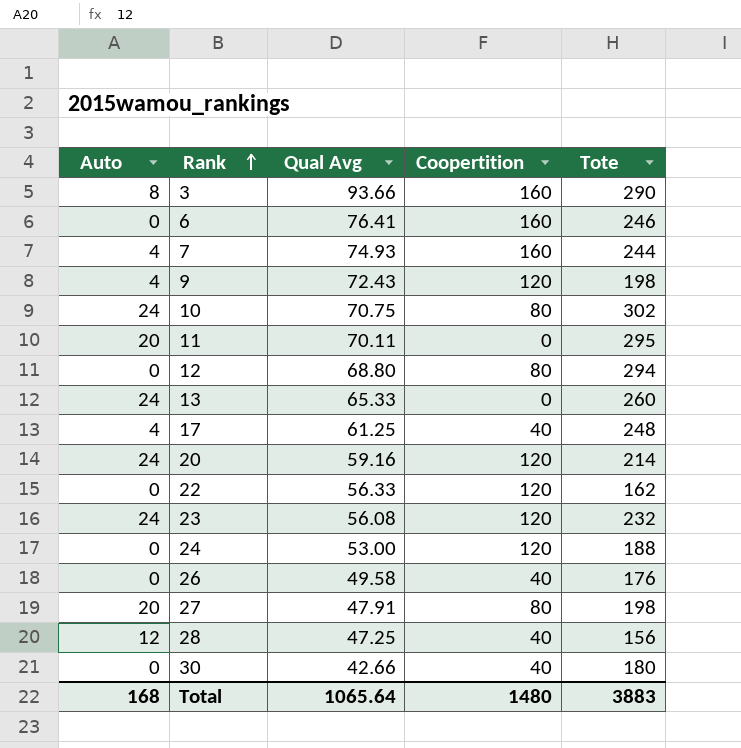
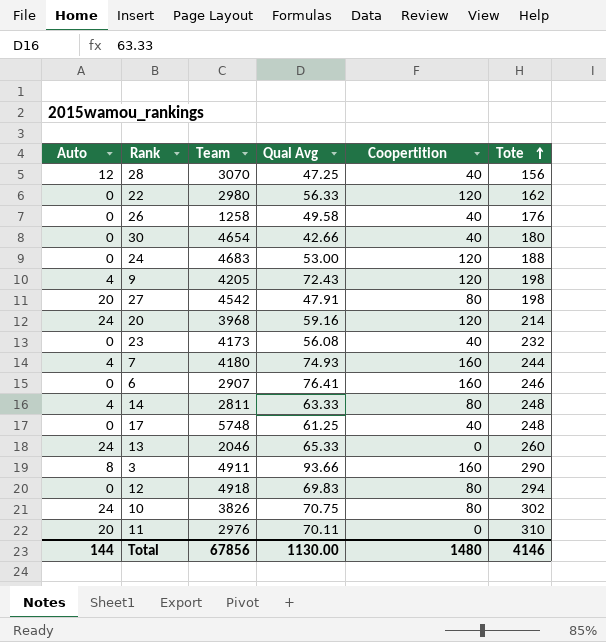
row order: Rank ascending -> Tote ascending
column Team | position: none -> 3
23 | Auto: 24 -> 0
23 | Coopertition: 120 -> 40
row 14: none -> 4 | 2811 | 63.33 | 80 | 248
17 | Auto: 4 -> 0
12 | Qual Avg: 68.80 -> 69.83
11 | Tote: 295 -> 310
Total | Auto: 168 -> 144
Total | Qual Avg: 1065.64 -> 1130.00
Total | Tote: 3883 -> 4146

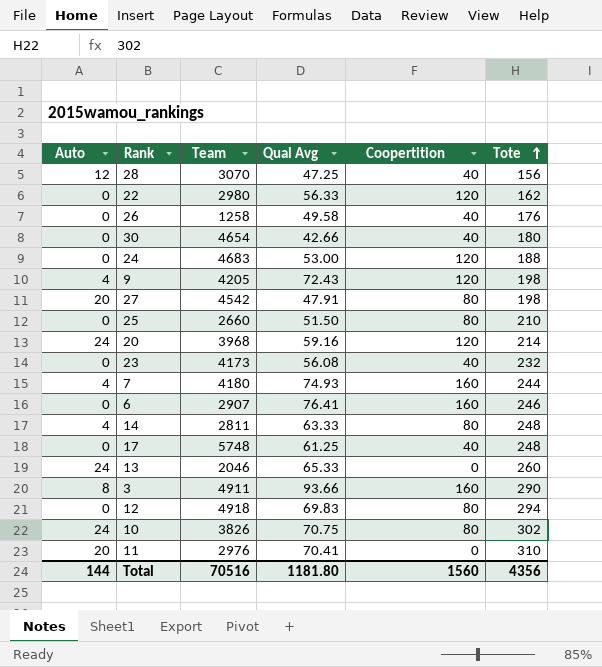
row 25: none -> 0 | 2660 | 51.50 | 80 | 210
11 | Qual Avg: 70.11 -> 70.41
Total | Team: 67856 -> 70516
Total | Qual Avg: 1130.00 -> 1181.80
Total | Coopertition: 1480 -> 1560
Total | Tote: 4146 -> 4356

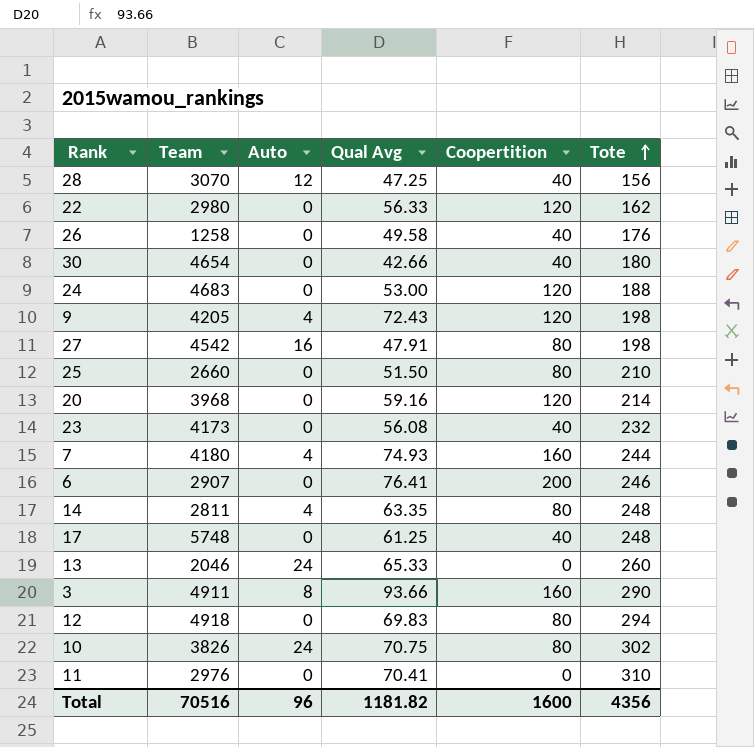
column Auto | position: 1 -> 3
27 | Auto: 20 -> 16
20 | Auto: 24 -> 0
6 | Coopertition: 160 -> 200
14 | Qual Avg: 63.33 -> 63.35
11 | Auto: 20 -> 0
Total | Auto: 144 -> 96
Total | Qual Avg: 1181.80 -> 1181.82
Total | Coopertition: 1560 -> 1600

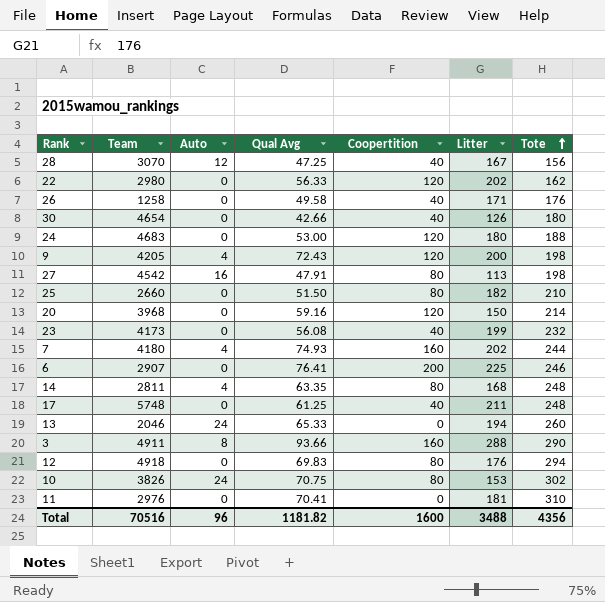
column Litter | position: none -> 6

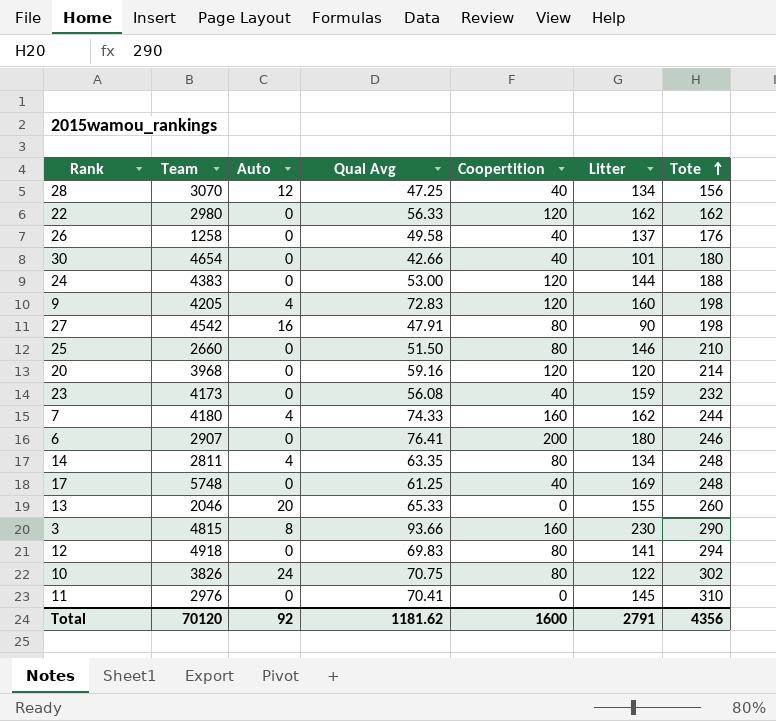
28 | Litter: 167 -> 134
22 | Litter: 202 -> 162
26 | Litter: 171 -> 137
30 | Litter: 126 -> 101
24 | Team: 4683 -> 4383
24 | Litter: 180 -> 144
9 | Qual Avg: 72.43 -> 72.83
9 | Litter: 200 -> 160
27 | Litter: 113 -> 90
25 | Litter: 182 -> 146
20 | Litter: 150 -> 120
23 | Litter: 199 -> 159
7 | Qual Avg: 74.93 -> 74.33
7 | Litter: 202 -> 162
6 | Litter: 225 -> 180
14 | Litter: 168 -> 134
17 | Litter: 211 -> 169
13 | Auto: 24 -> 20
13 | Litter: 194 -> 155
3 | Team: 4911 -> 4815
3 | Litter: 288 -> 230
12 | Litter: 176 -> 141
10 | Litter: 153 -> 122
11 | Litter: 181 -> 145
Total | Team: 70516 -> 70120
Total | Auto: 96 -> 92
Total | Qual Avg: 1181.82 -> 1181.62
Total | Litter: 3488 -> 2791

